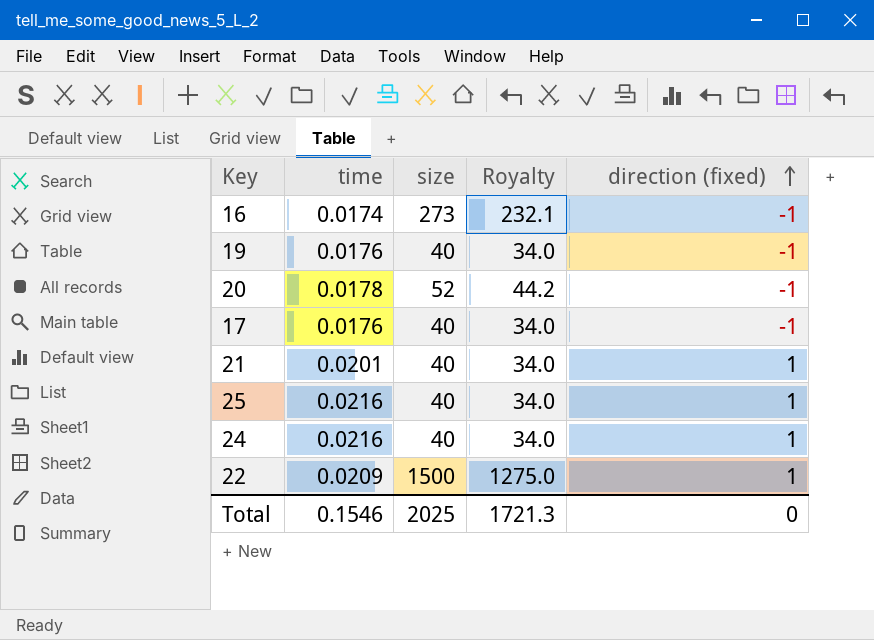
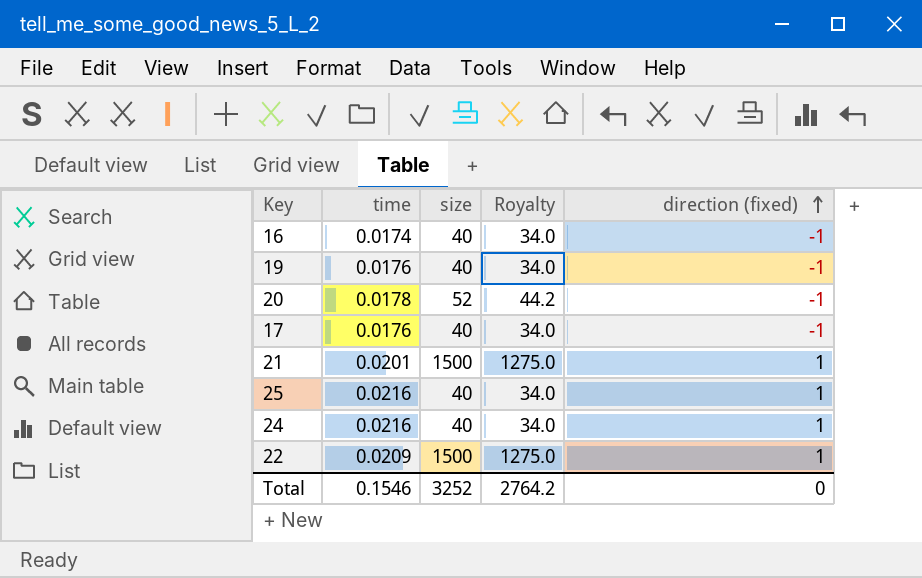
16 | size: 273 -> 40
16 | Royalty: 232.1 -> 34.0
21 | size: 40 -> 1500
21 | Royalty: 34.0 -> 1275.0
Total | size: 2025 -> 3252
Total | Royalty: 1721.3 -> 2764.2

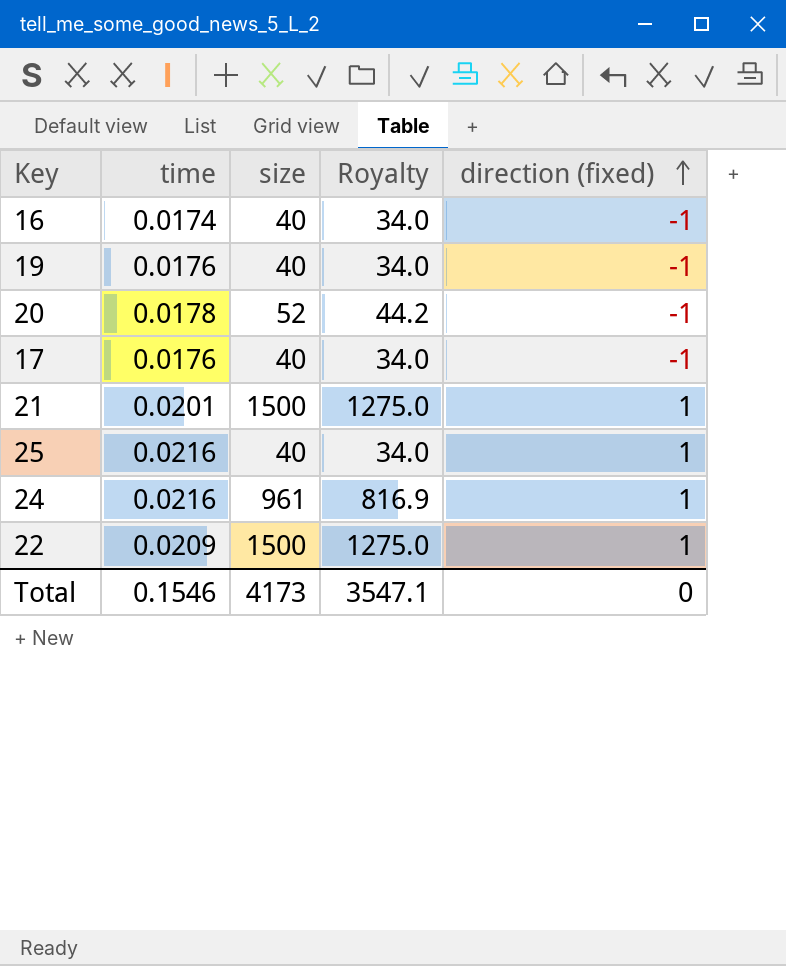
24 | size: 40 -> 961
24 | Royalty: 34.0 -> 816.9
Total | size: 3252 -> 4173
Total | Royalty: 2764.2 -> 3547.1

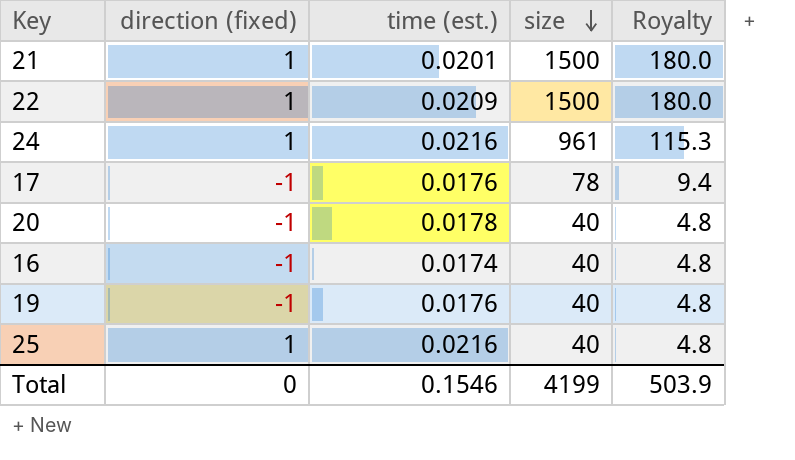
row order: direction (fixed) ascending -> size descending
column direction (fixed) | position: 5 -> 2
column name: time -> time (est.)
column Royalty | formula: [size] * 0.85 -> [size] * 0.12
17 | size: 40 -> 78
20 | size: 52 -> 40
Total | size: 4173 -> 4199
Total | Royalty: 3547.1 -> 503.9

